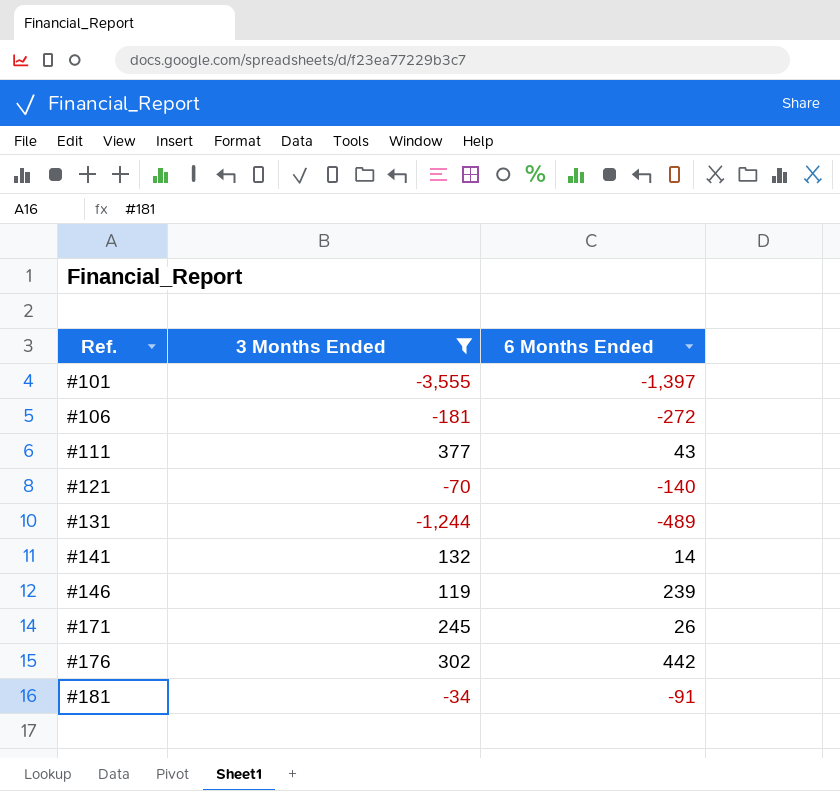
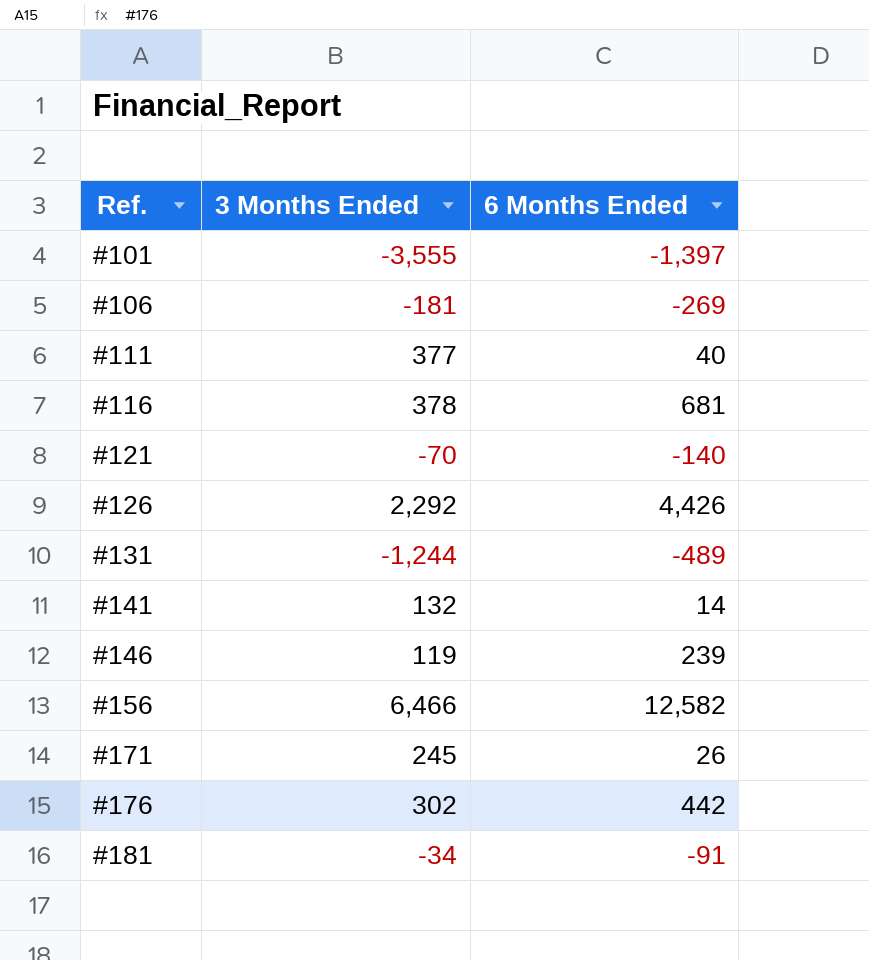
filter: 3 Months Ended <= 377 -> none
#106 | 6 Months Ended: -272 -> -269
#111 | 6 Months Ended: 43 -> 40

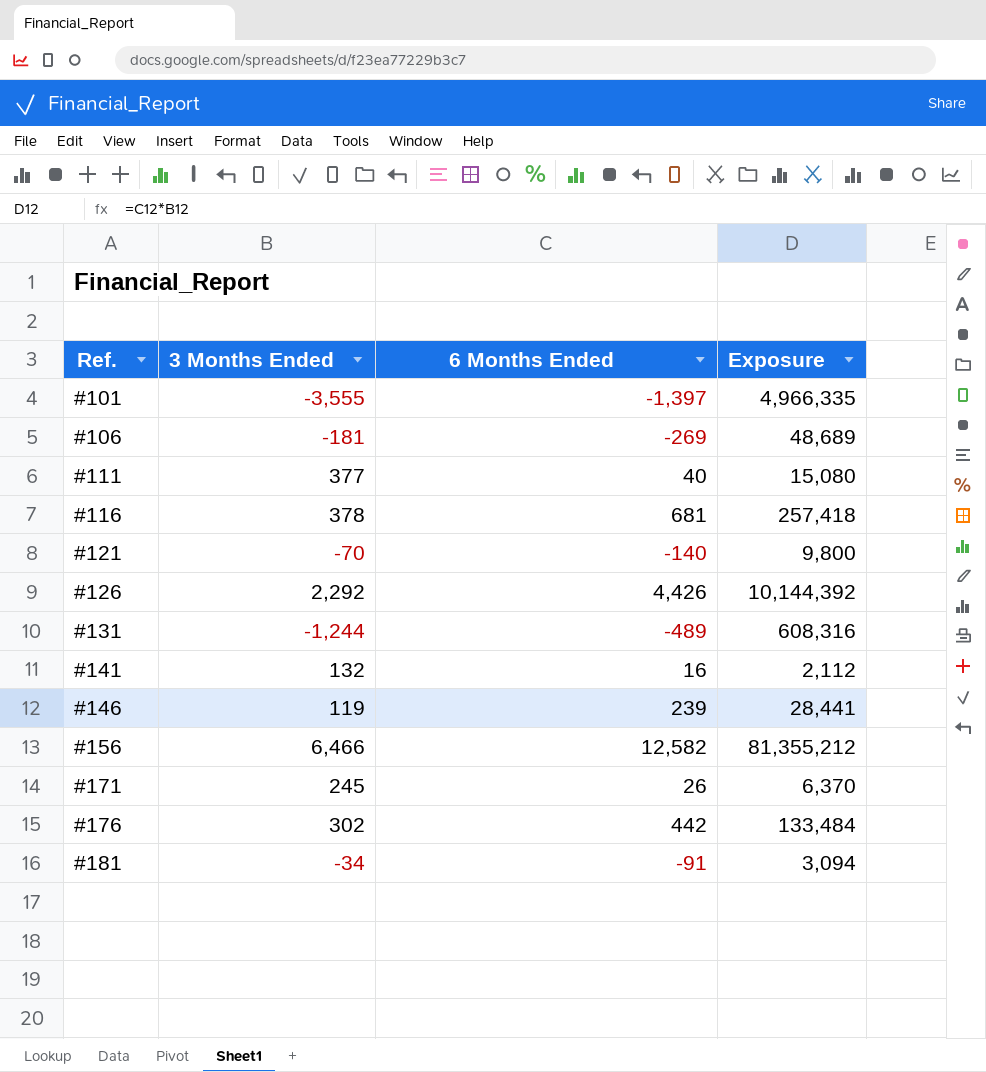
column Exposure | formula: none -> [3 Months Ended] * [6 Months Ended]
#141 | 6 Months Ended: 14 -> 16

